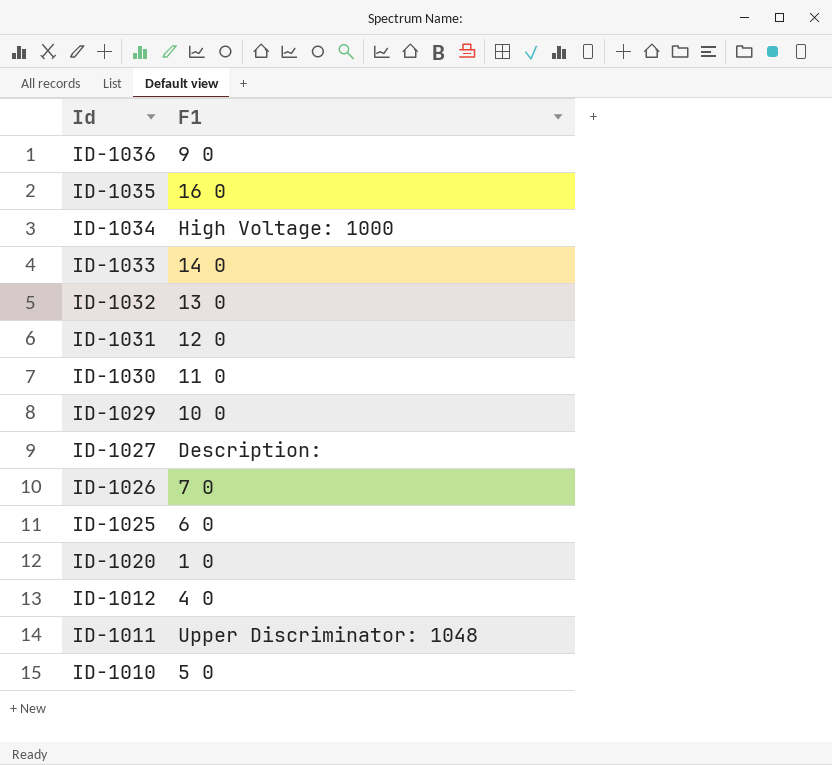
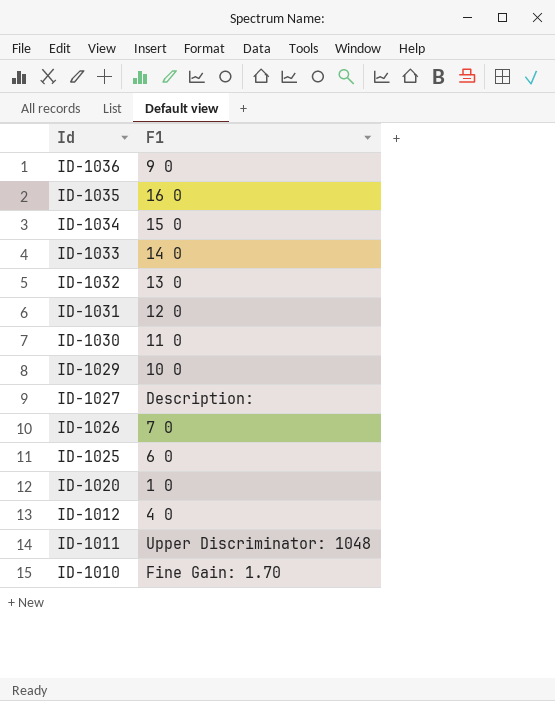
ID-1034 | F1: High Voltage: 1000 -> 15 0
ID-1010 | F1: 5 0 -> Fine Gain: 1.70

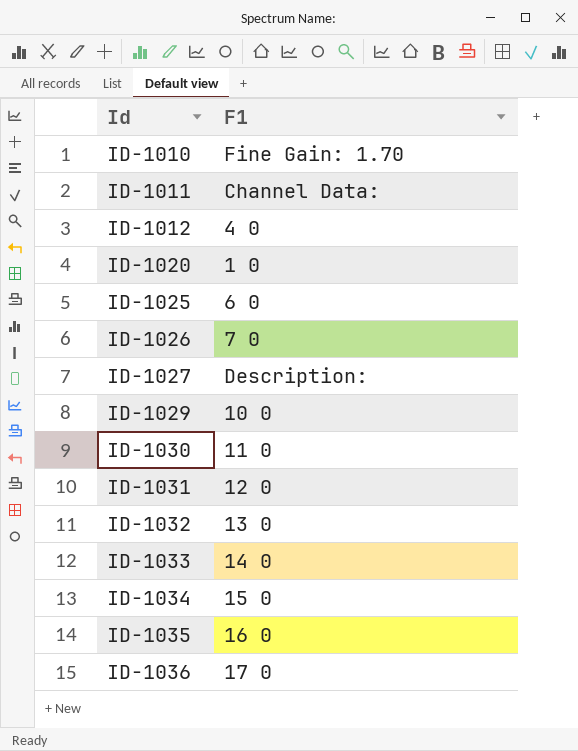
row order: Id descending -> Id ascending
ID-1011 | F1: Upper Discriminator: 1048 -> Channel Data:
ID-1036 | F1: 9 0 -> 17 0

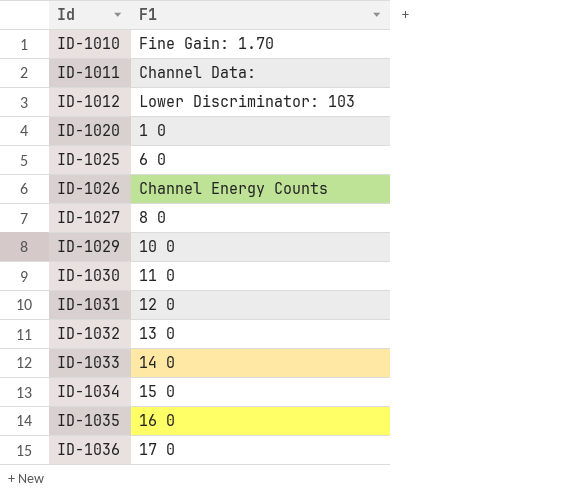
ID-1012 | F1: 4 0 -> Lower Discriminator: 103
ID-1026 | F1: 7 0 -> Channel Energy Counts
ID-1027 | F1: Description: -> 8 0

